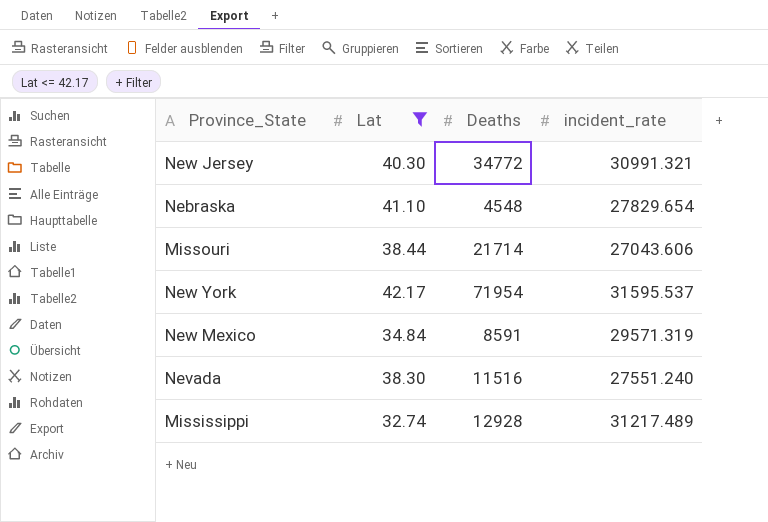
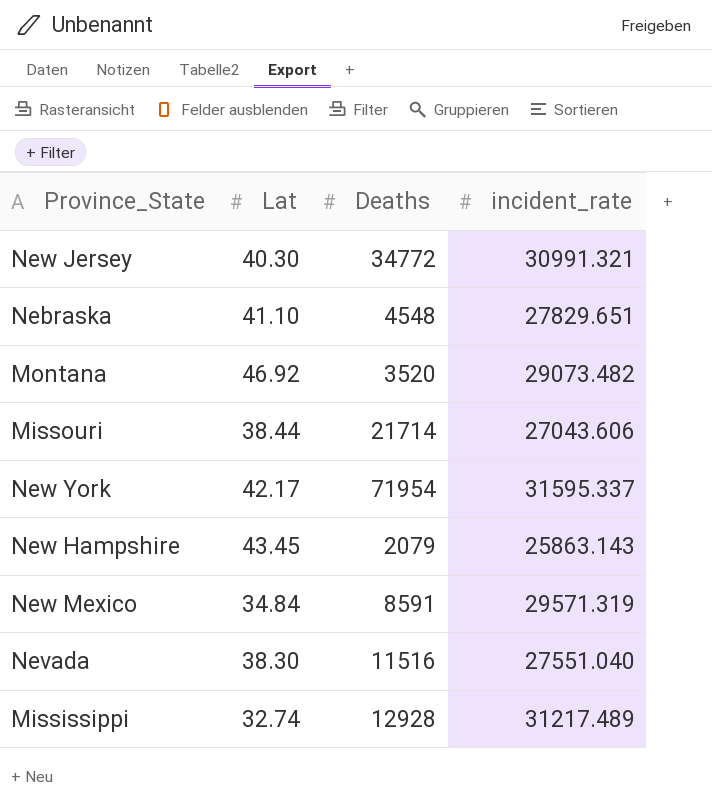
filter: Lat <= 42.17 -> none
Nebraska | incident_rate: 27829.654 -> 27829.651
New York | incident_rate: 31595.537 -> 31595.337
Nevada | incident_rate: 27551.240 -> 27551.040

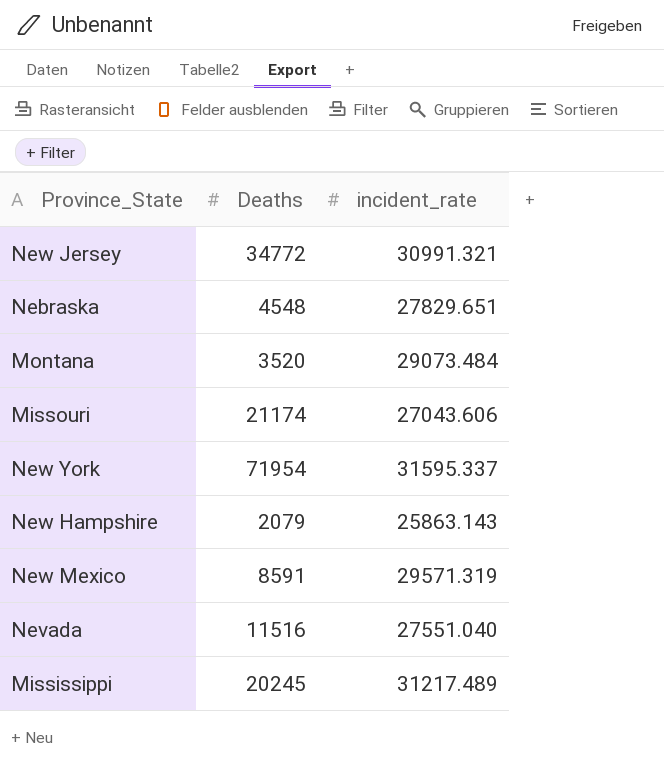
column Lat | position: 2 -> none
Montana | incident_rate: 29073.482 -> 29073.484
Missouri | Deaths: 21714 -> 21174
Mississippi | Deaths: 12928 -> 20245

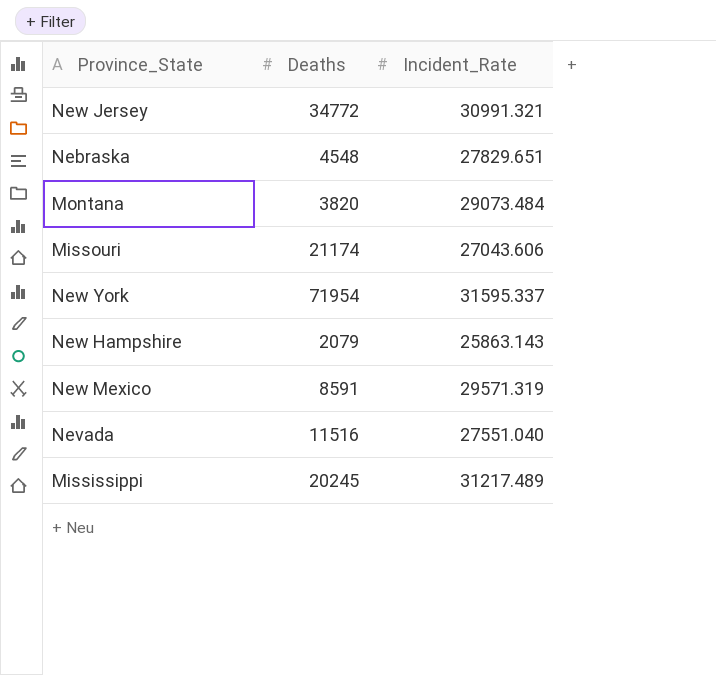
column name: incident_rate -> Incident_Rate
Montana | Deaths: 3520 -> 3820

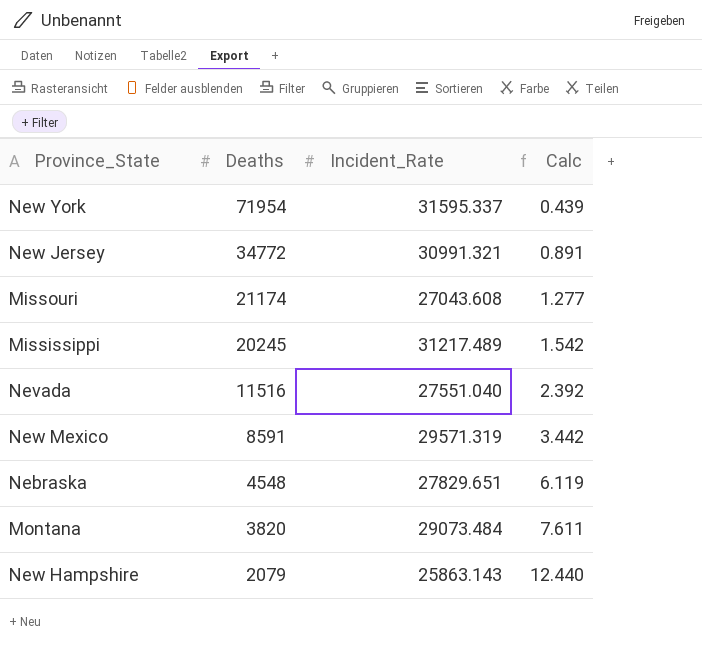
row order: none -> Deaths descending
column Calc | formula: none -> [Incident_Rate] / [Deaths]
Missouri | Incident_Rate: 27043.606 -> 27043.608

